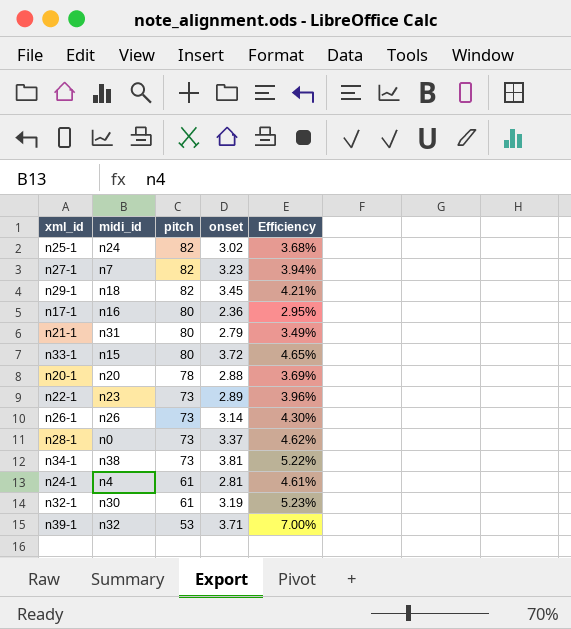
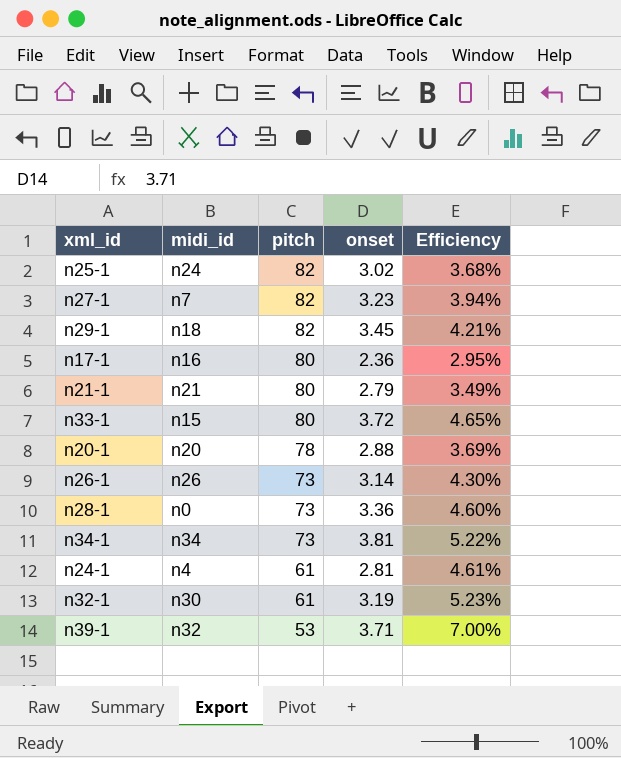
row n22-1: n23 | 73 | 2.89 | 3.96% -> none
n21-1 | midi_id: n31 -> n21
n28-1 | onset: 3.37 -> 3.36
n28-1 | Efficiency: 4.62% -> 4.60%
n34-1 | midi_id: n38 -> n34

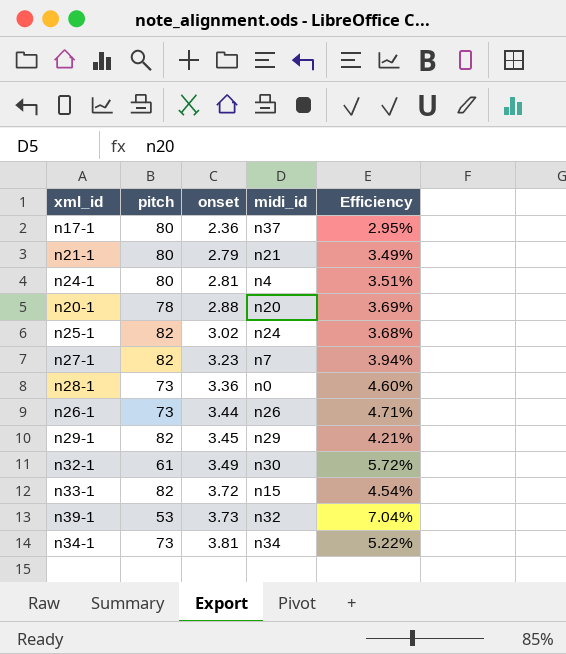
row order: pitch descending -> onset ascending
column midi_id | position: 2 -> 4
n17-1 | midi_id: n16 -> n37
n24-1 | pitch: 61 -> 80
n24-1 | Efficiency: 4.61% -> 3.51%
n26-1 | onset: 3.14 -> 3.44
n26-1 | Efficiency: 4.30% -> 4.71%
n29-1 | midi_id: n18 -> n29
n32-1 | onset: 3.19 -> 3.49
n32-1 | Efficiency: 5.23% -> 5.72%
n33-1 | pitch: 80 -> 82
n33-1 | Efficiency: 4.65% -> 4.54%
n39-1 | onset: 3.71 -> 3.73
n39-1 | Efficiency: 7.00% -> 7.04%

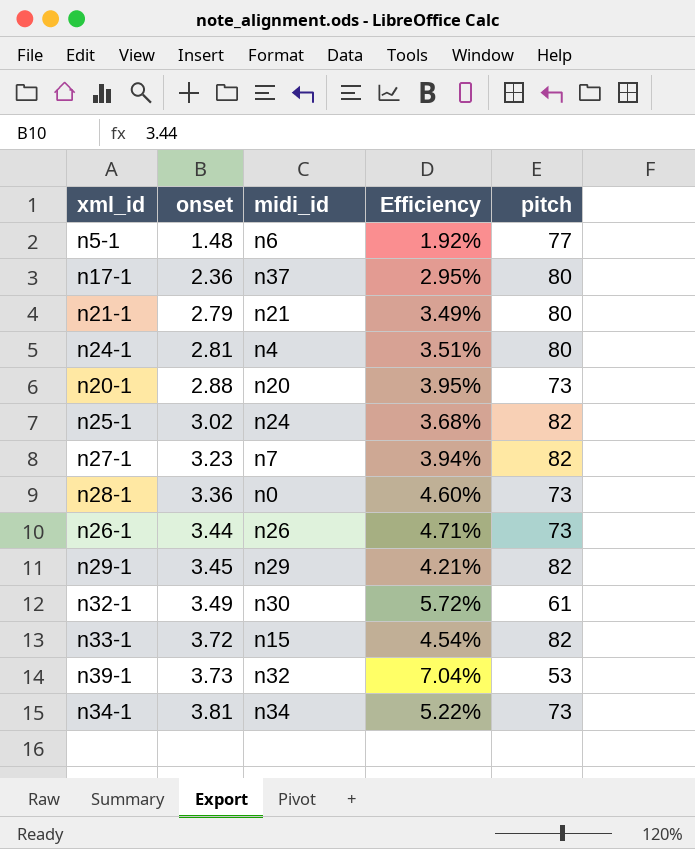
column pitch | position: 2 -> 5
row n5-1: none -> 1.48 | n6 | 1.92% | 77
n20-1 | Efficiency: 3.69% -> 3.95%
n20-1 | pitch: 78 -> 73

